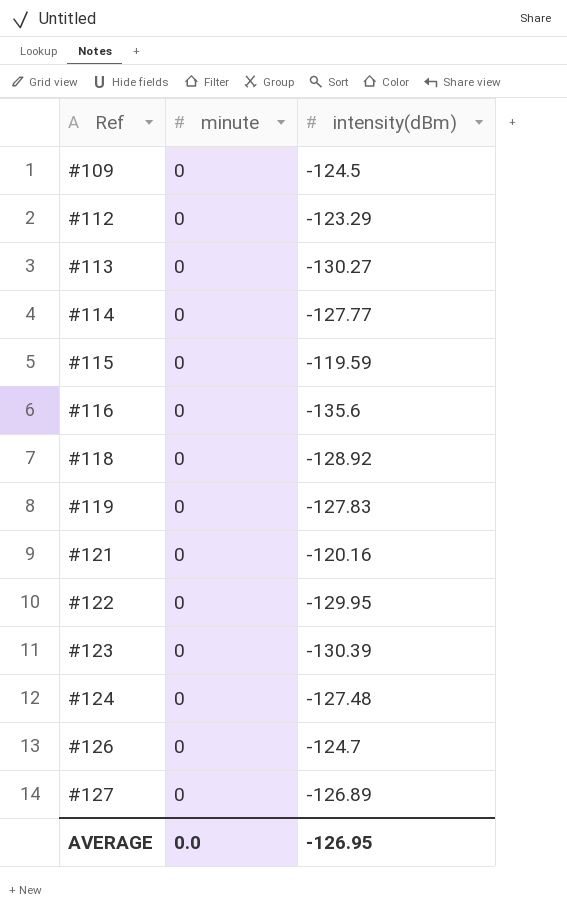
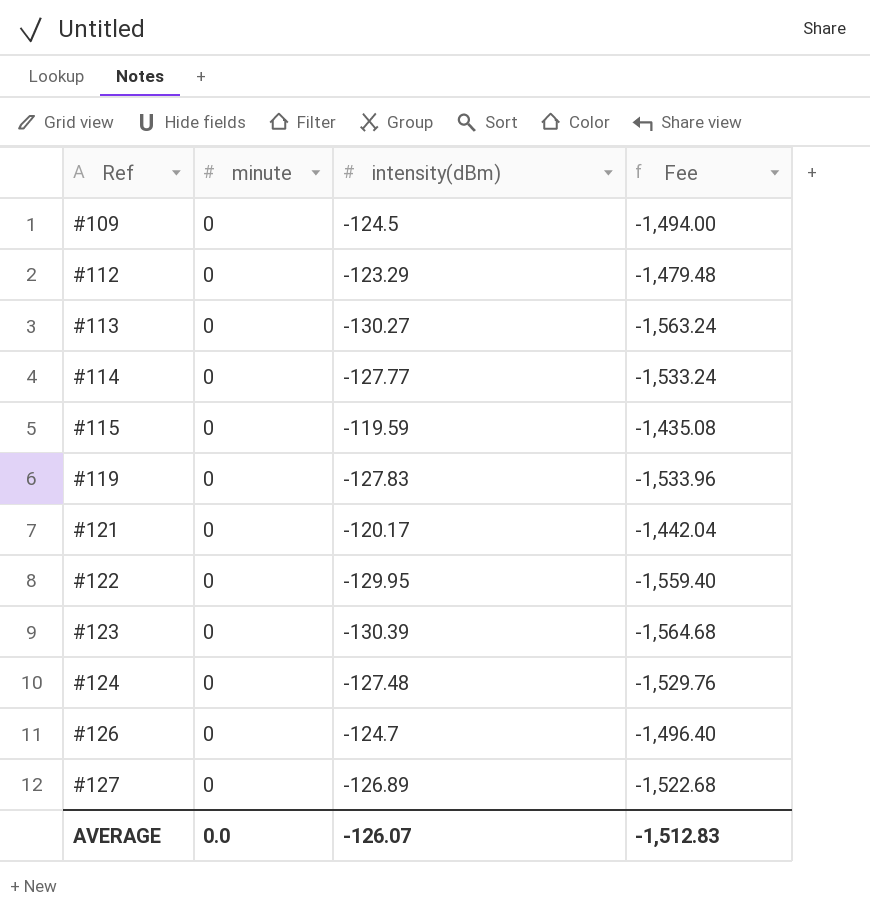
column Fee | formula: none -> [intensity(dBm)] * 12
row #116: 0 | -135.6 -> none
row #118: 0 | -128.92 -> none
#121 | intensity(dBm): -120.16 -> -120.17
AVERAGE | intensity(dBm): -126.95 -> -126.07

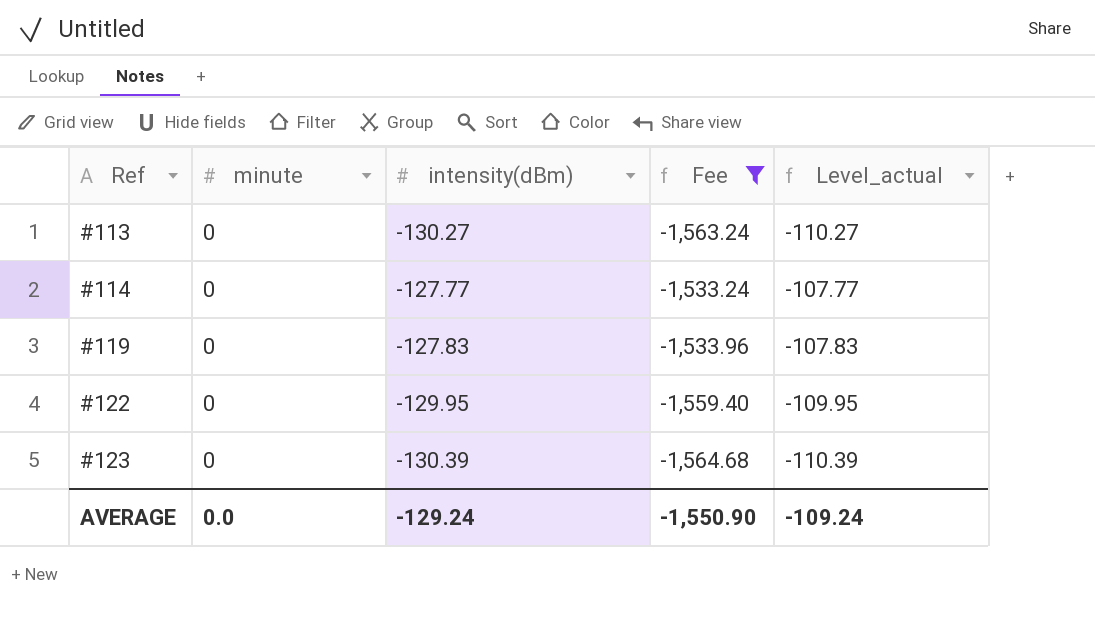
filter: none -> Fee <= -1,533.24
column Level_actual | formula: none -> [intensity(dBm)] + 20
AVERAGE | intensity(dBm): -126.07 -> -129.24
AVERAGE | Fee: -1,512.83 -> -1,550.90

